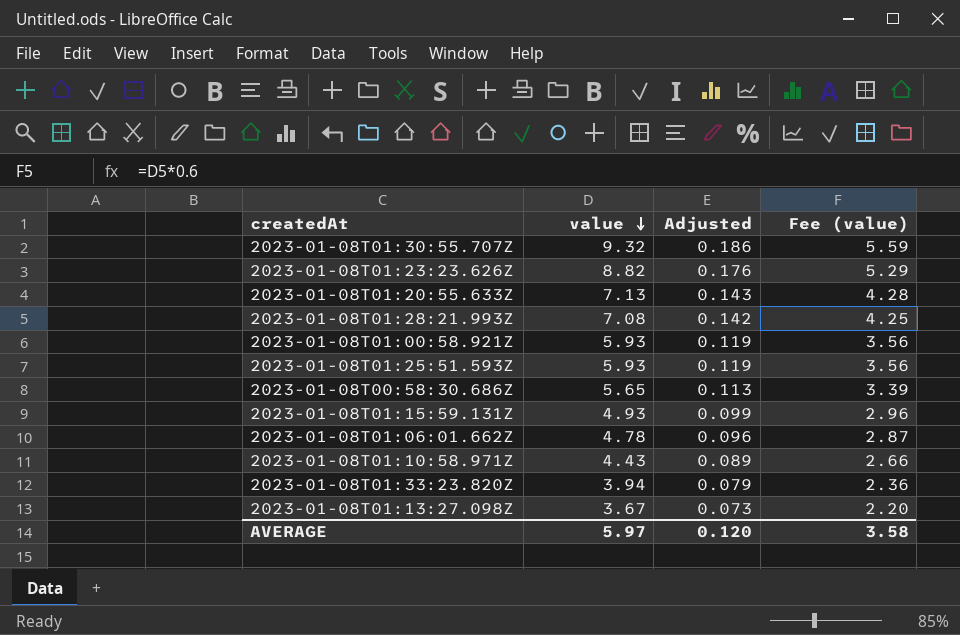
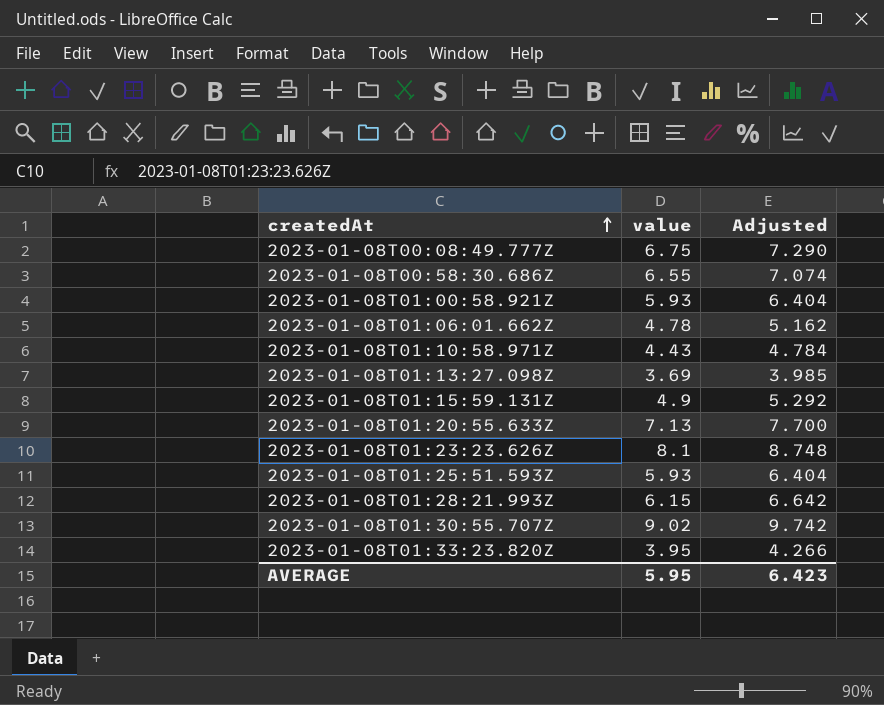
row order: value descending -> createdAt ascending
column Fee (value) | formula: [value] * 0.6 -> none
column Adjusted | formula: [value] * 0.02 -> [value] * 1.08
row 2023-01-08T00:08:49.777Z: none -> 6.75 | 7.290
2023-01-08T00:58:30.686Z | value: 5.65 -> 6.55
2023-01-08T01:13:27.098Z | value: 3.67 -> 3.69
2023-01-08T01:15:59.131Z | value: 4.93 -> 4.9
2023-01-08T01:23:23.626Z | value: 8.82 -> 8.1
2023-01-08T01:28:21.993Z | value: 7.08 -> 6.15
2023-01-08T01:30:55.707Z | value: 9.32 -> 9.02
2023-01-08T01:33:23.820Z | value: 3.94 -> 3.95
AVERAGE | value: 5.97 -> 5.95
AVERAGE | Adjusted: 0.120 -> 6.423

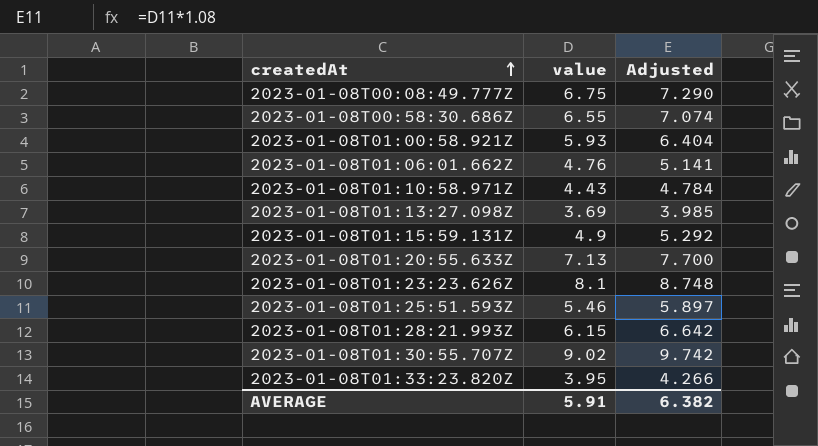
2023-01-08T01:06:01.662Z | value: 4.78 -> 4.76
2023-01-08T01:06:01.662Z | Adjusted: 5.162 -> 5.141
2023-01-08T01:25:51.593Z | value: 5.93 -> 5.46
2023-01-08T01:25:51.593Z | Adjusted: 6.404 -> 5.897
AVERAGE | value: 5.95 -> 5.91
AVERAGE | Adjusted: 6.423 -> 6.382

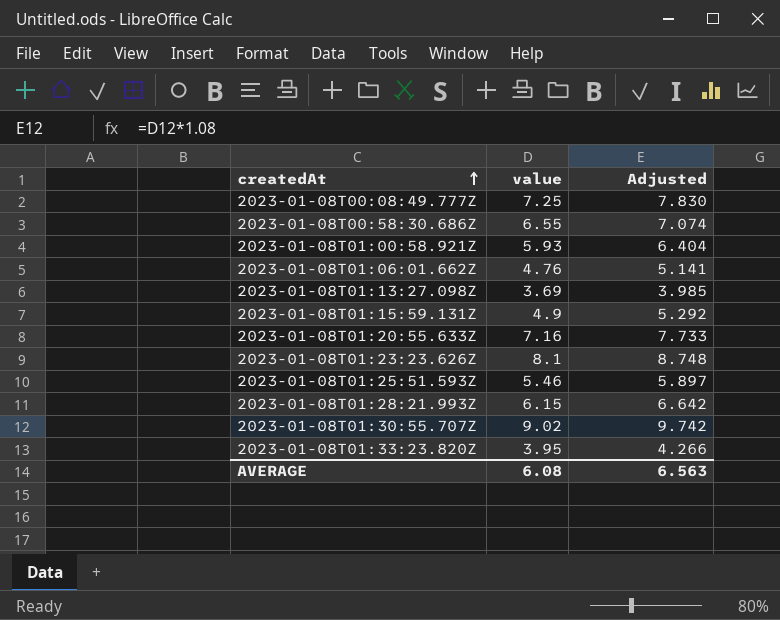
row 2023-01-08T01:10:58.971Z: 4.43 | 4.784 -> none
2023-01-08T00:08:49.777Z | value: 6.75 -> 7.25
2023-01-08T00:08:49.777Z | Adjusted: 7.290 -> 7.830
2023-01-08T01:20:55.633Z | value: 7.13 -> 7.16
2023-01-08T01:20:55.633Z | Adjusted: 7.700 -> 7.733
AVERAGE | value: 5.91 -> 6.08
AVERAGE | Adjusted: 6.382 -> 6.563

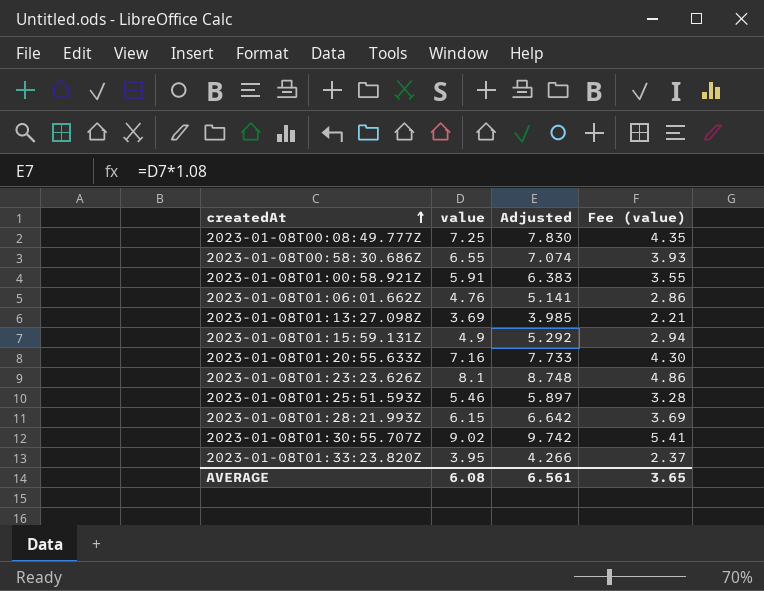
column Fee (value) | formula: none -> [value] * 0.6
2023-01-08T01:00:58.921Z | value: 5.93 -> 5.91
2023-01-08T01:00:58.921Z | Adjusted: 6.404 -> 6.383
AVERAGE | Adjusted: 6.563 -> 6.561

